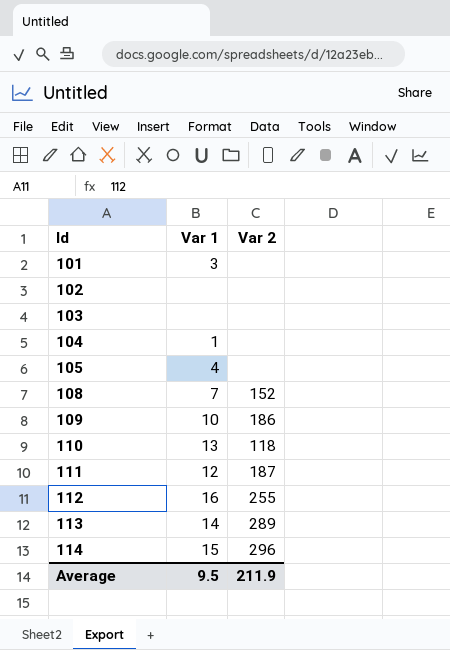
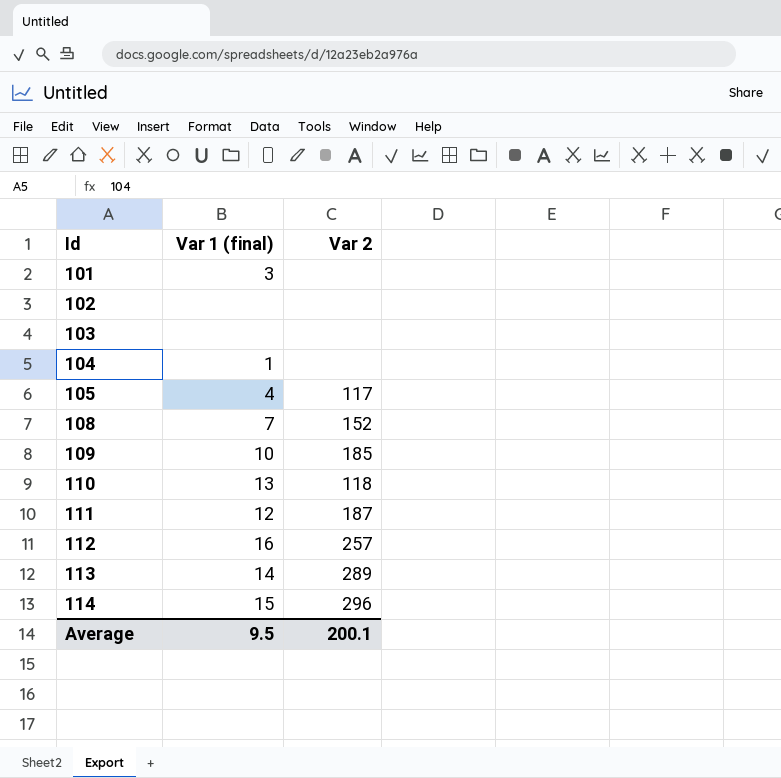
column name: Var 1 -> Var 1 (final)
105 | Var 2: none -> 117
109 | Var 2: 186 -> 185
112 | Var 2: 255 -> 257
Average | Var 2: 211.9 -> 200.1

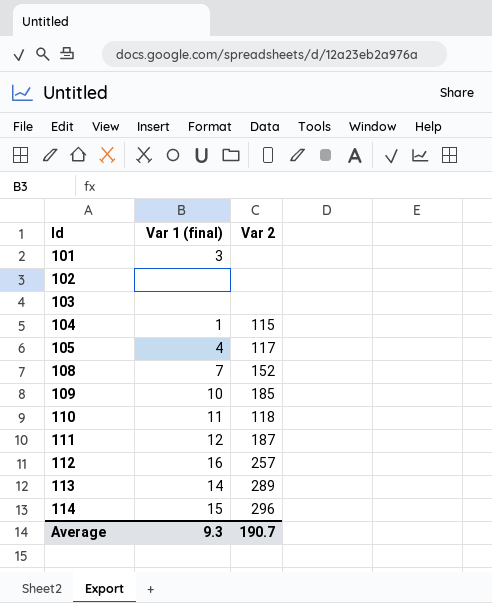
104 | Var 2: none -> 115
110 | Var 1 (final): 13 -> 11
Average | Var 1 (final): 9.5 -> 9.3
Average | Var 2: 200.1 -> 190.7

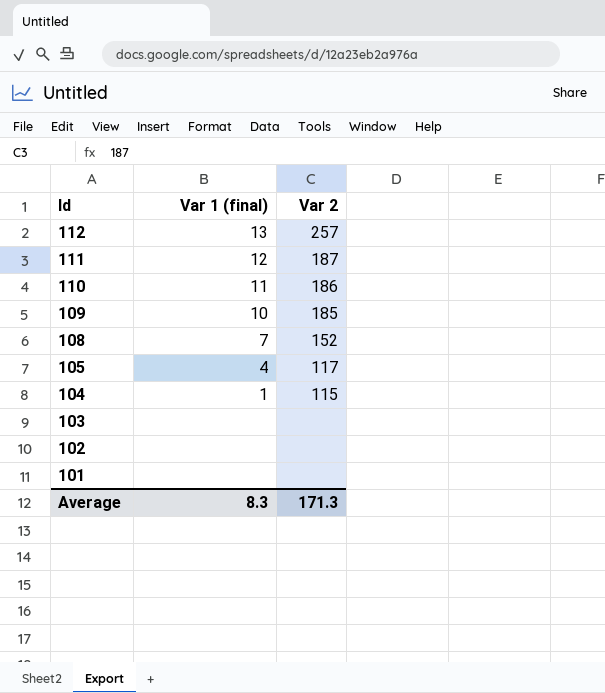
row order: Id ascending -> Id descending
row 113: 14 | 289 -> none
row 114: 15 | 296 -> none
112 | Var 1 (final): 16 -> 13
110 | Var 2: 118 -> 186
101 | Var 1 (final): 3 -> none
Average | Var 1 (final): 9.3 -> 8.3
Average | Var 2: 190.7 -> 171.3

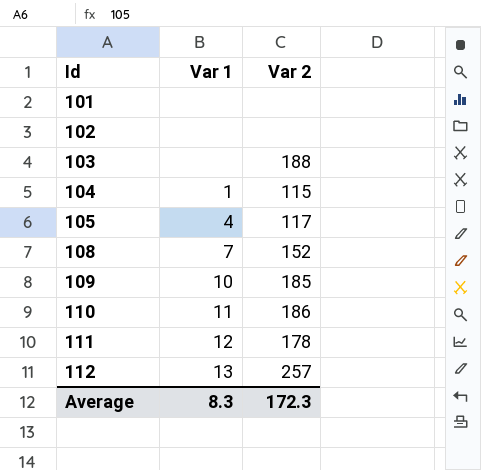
row order: Id descending -> Id ascending
column name: Var 1 (final) -> Var 1
103 | Var 2: none -> 188
111 | Var 2: 187 -> 178
Average | Var 2: 171.3 -> 172.3

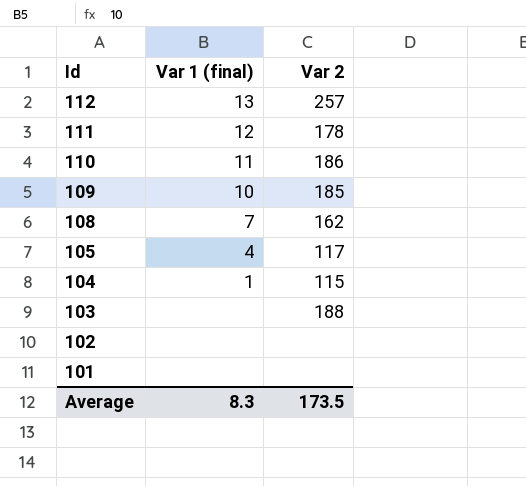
row order: Id ascending -> Id descending
column name: Var 1 -> Var 1 (final)
108 | Var 2: 152 -> 162
Average | Var 2: 172.3 -> 173.5

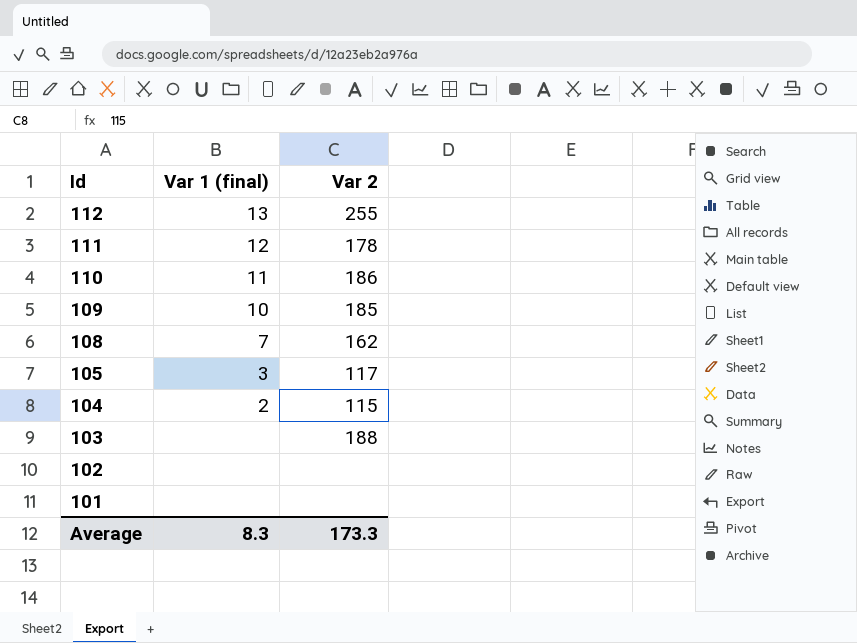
112 | Var 2: 257 -> 255
105 | Var 1 (final): 4 -> 3
104 | Var 1 (final): 1 -> 2
Average | Var 2: 173.5 -> 173.3

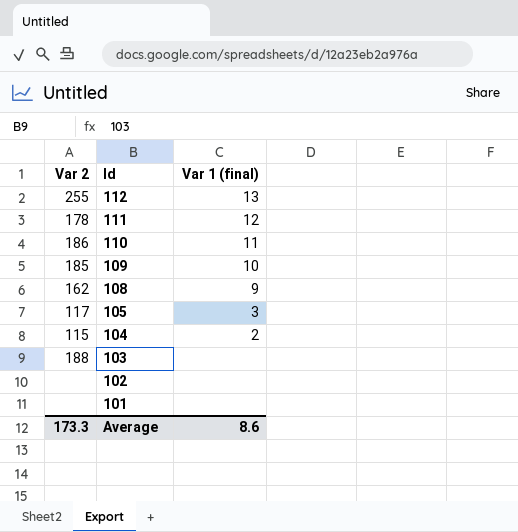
column Var 2 | position: 3 -> 1
108 | Var 1 (final): 7 -> 9
Average | Var 1 (final): 8.3 -> 8.6

